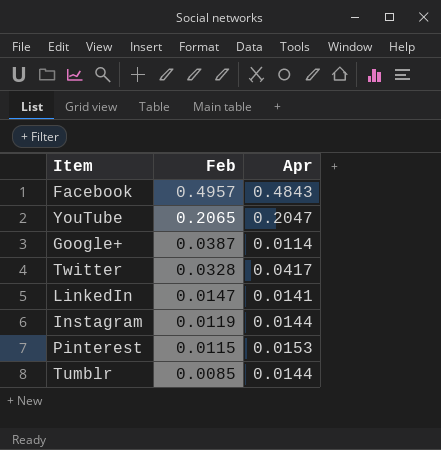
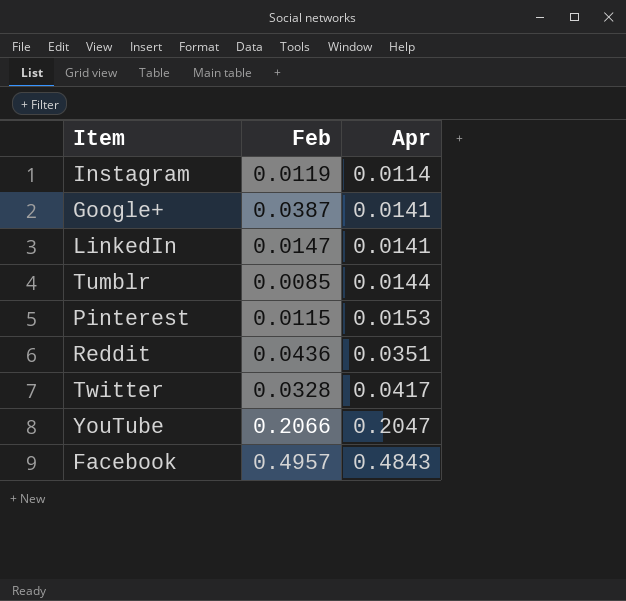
row order: Feb descending -> Apr ascending
Instagram | Apr: 0.0144 -> 0.0114
Google+ | Apr: 0.0114 -> 0.0141
row Reddit: none -> 0.0436 | 0.0351
YouTube | Feb: 0.2065 -> 0.2066

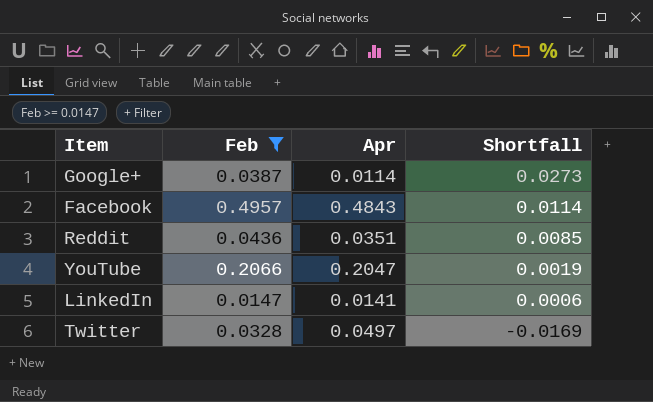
filter: none -> Feb >= 0.0147
row order: Apr ascending -> Shortfall descending
column Shortfall | formula: none -> [Feb] - [Apr]
Google+ | Apr: 0.0141 -> 0.0114
Twitter | Apr: 0.0417 -> 0.0497

